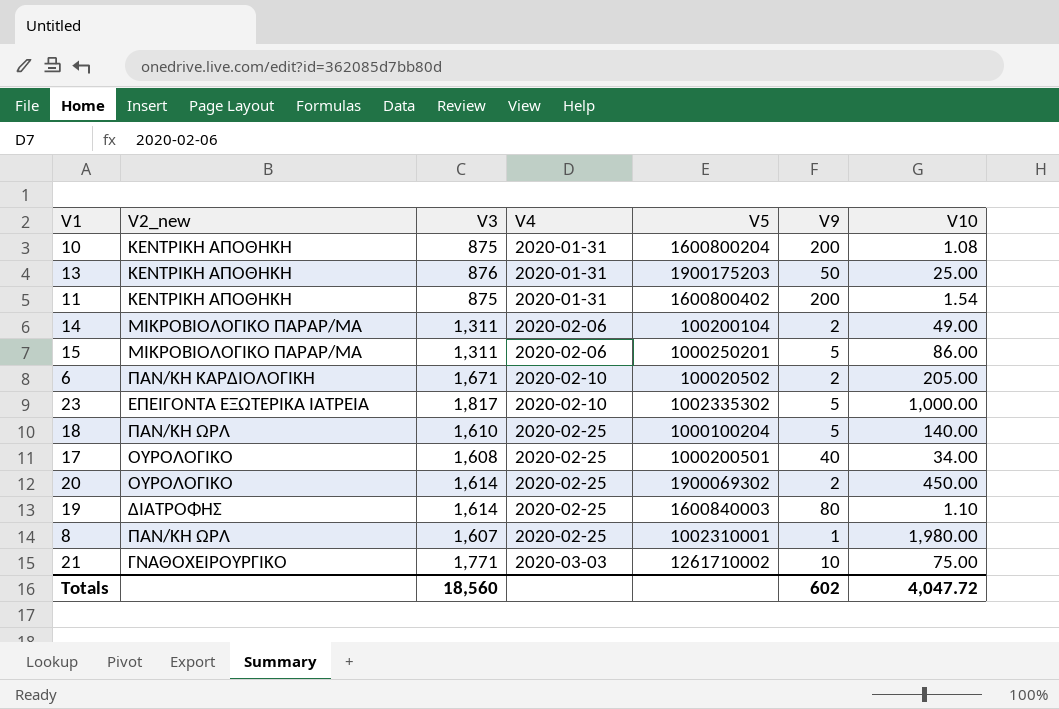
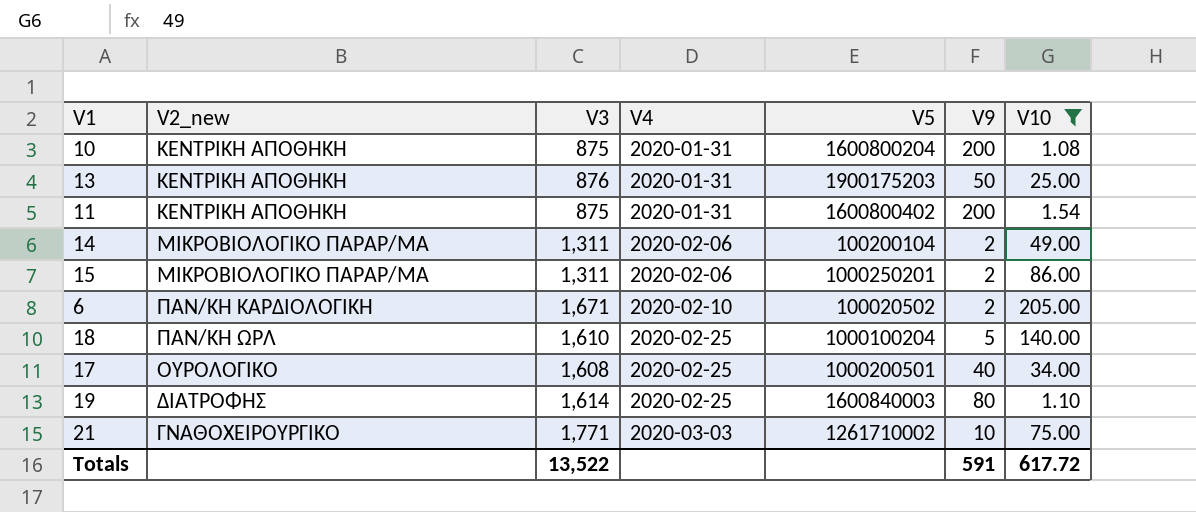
filter: none -> V10 <= 205.00
15 | V9: 5 -> 2
Totals | V3: 18,560 -> 13,522
Totals | V9: 602 -> 591
Totals | V10: 4,047.72 -> 617.72

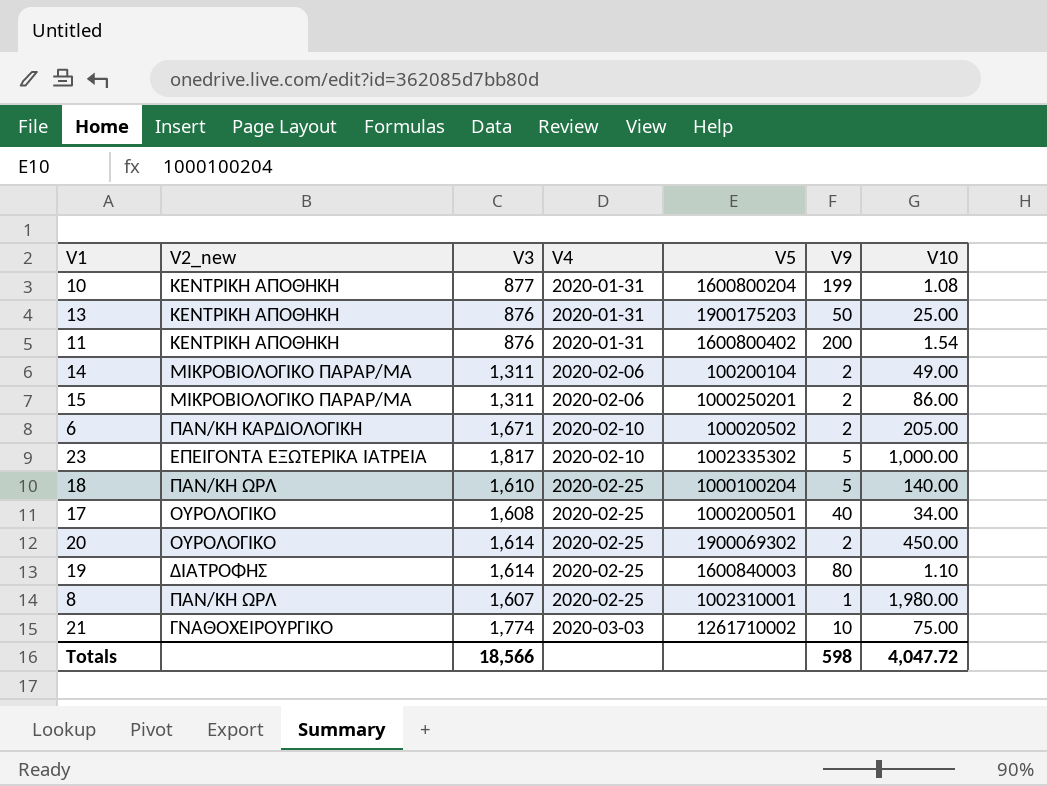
filter: V10 <= 205.00 -> none
10 | V3: 875 -> 877
10 | V9: 200 -> 199
11 | V3: 875 -> 876
21 | V3: 1,771 -> 1,774
Totals | V3: 13,522 -> 18,566
Totals | V9: 591 -> 598
Totals | V10: 617.72 -> 4,047.72

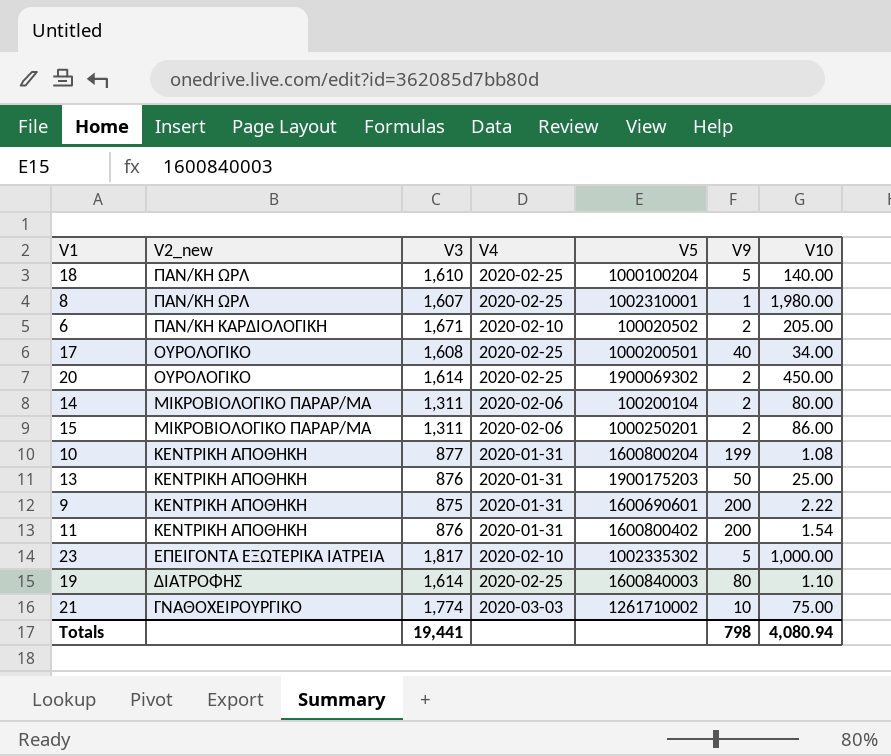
row order: V4 ascending -> V2_new descending
14 | V10: 49.00 -> 80.00
row 9: none -> ΚΕΝΤΡΙΚΗ ΑΠΟΘΗΚΗ | 875 | 2020-01-31 | 1600690601 | 200 | 2.22
Totals | V3: 18,566 -> 19,441
Totals | V9: 598 -> 798
Totals | V10: 4,047.72 -> 4,080.94

